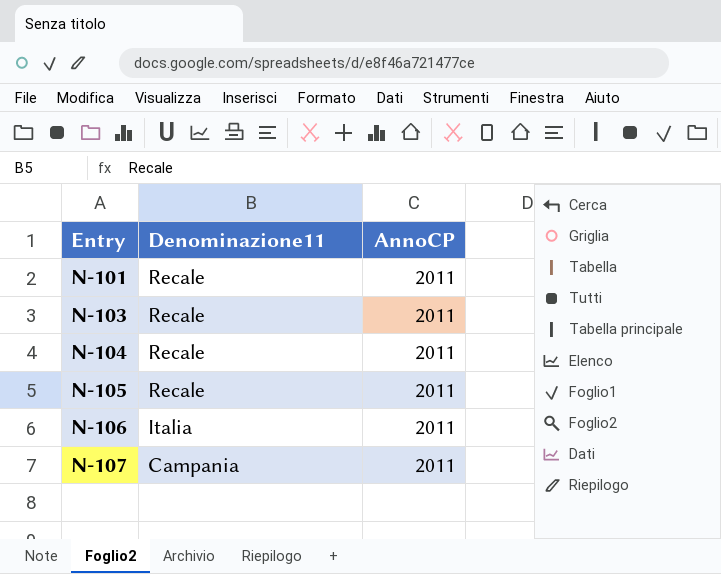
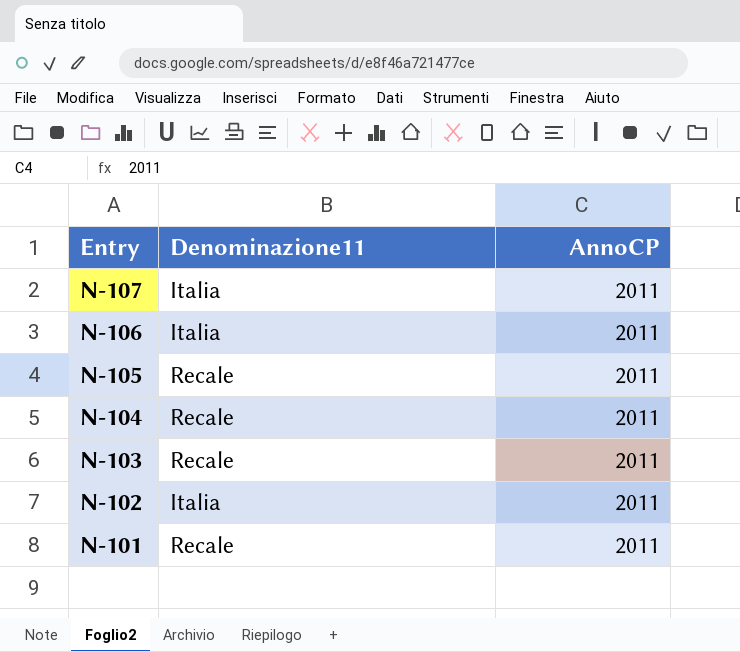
row order: Entry ascending -> Entry descending
N-107 | Denominazione11: Campania -> Italia
row N-102: none -> Italia | 2011

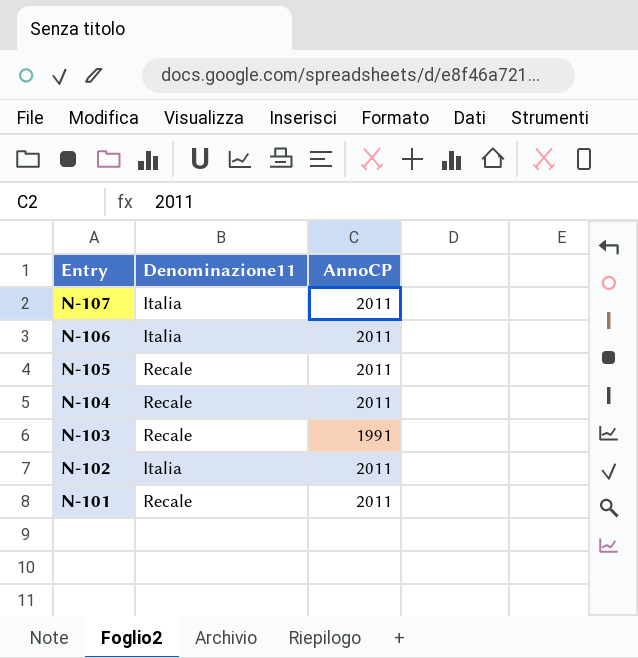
N-103 | AnnoCP: 2011 -> 1991

